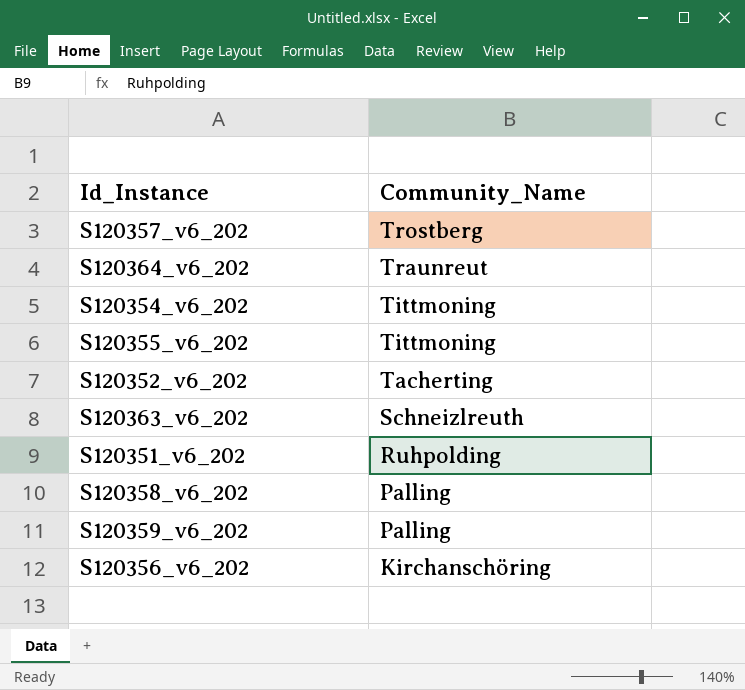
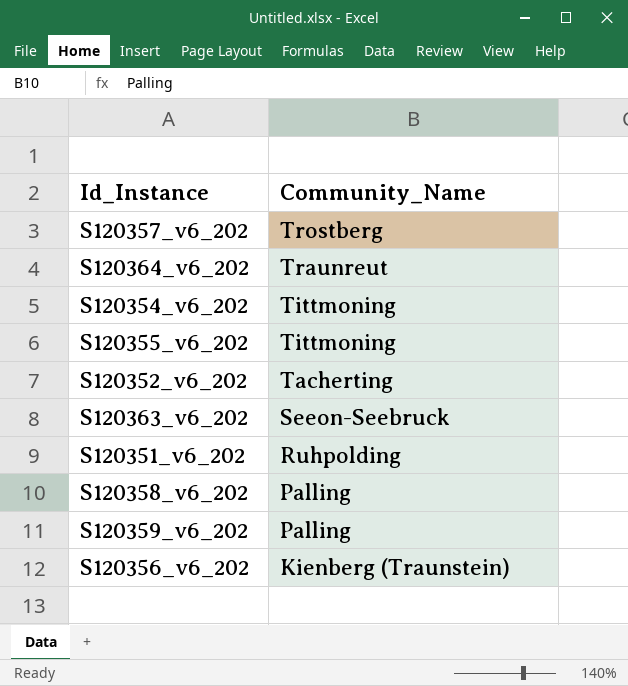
S120363_v6_202 | Community_Name: Schneizlreuth -> Seeon-Seebruck
S120356_v6_202 | Community_Name: Kirchanschöring -> Kienberg (Traunstein)

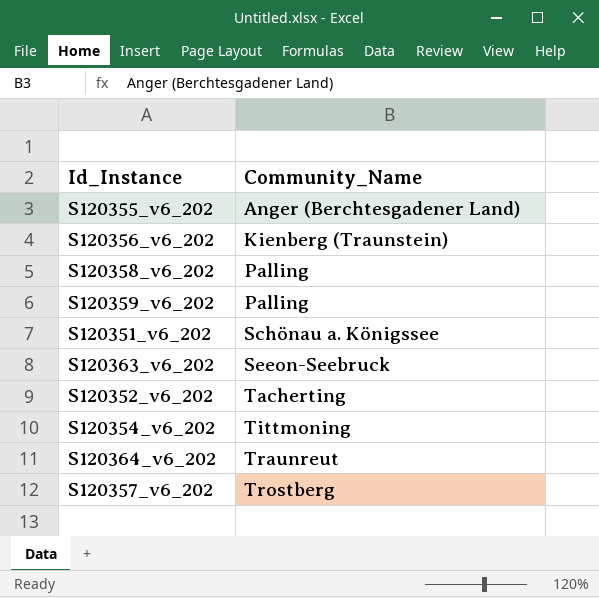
row order: Community_Name descending -> Community_Name ascending
S120355_v6_202 | Community_Name: Tittmoning -> Anger (Berchtesgadener Land)
S120351_v6_202 | Community_Name: Ruhpolding -> Schönau a. Königssee

